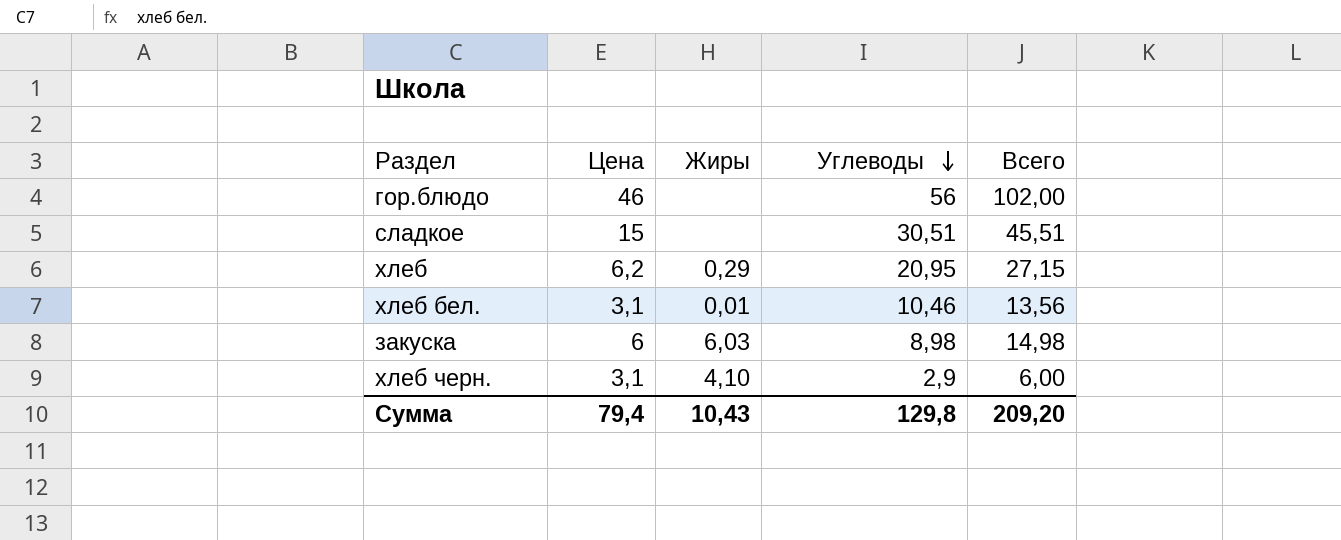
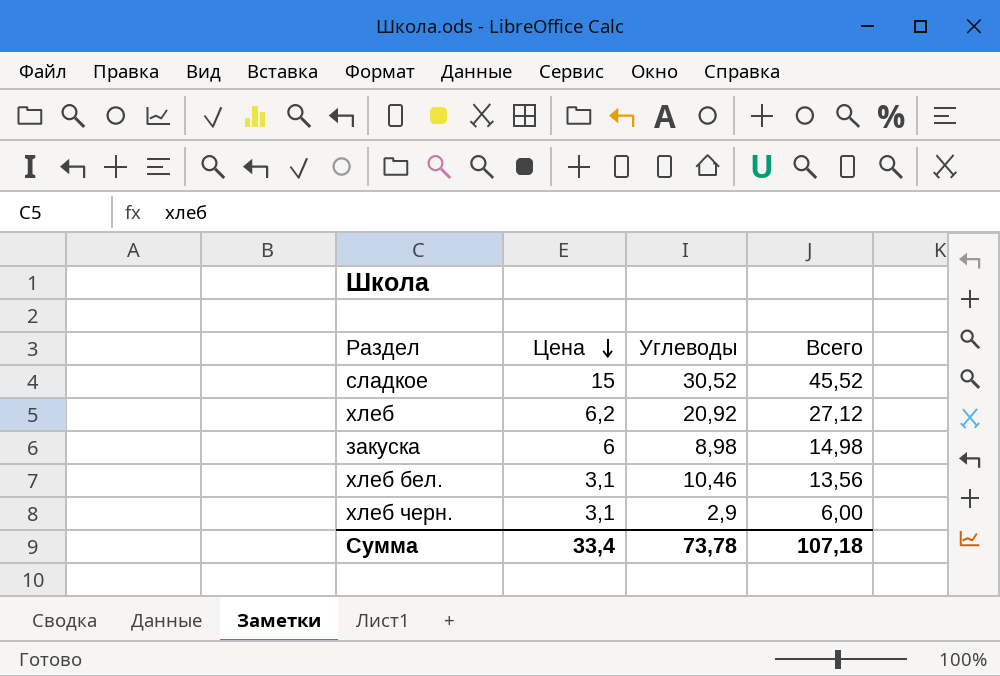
row order: Углеводы descending -> Цена descending
column Жиры | position: 3 -> none
row гор.блюдо: 46 | none | 56 | 102,00 -> none
сладкое | Углеводы: 30,51 -> 30,52
сладкое | Всего: 45,51 -> 45,52
хлеб | Углеводы: 20,95 -> 20,92
хлеб | Всего: 27,15 -> 27,12
Сумма | Цена: 79,4 -> 33,4
Сумма | Углеводы: 129,8 -> 73,78
Сумма | Всего: 209,20 -> 107,18

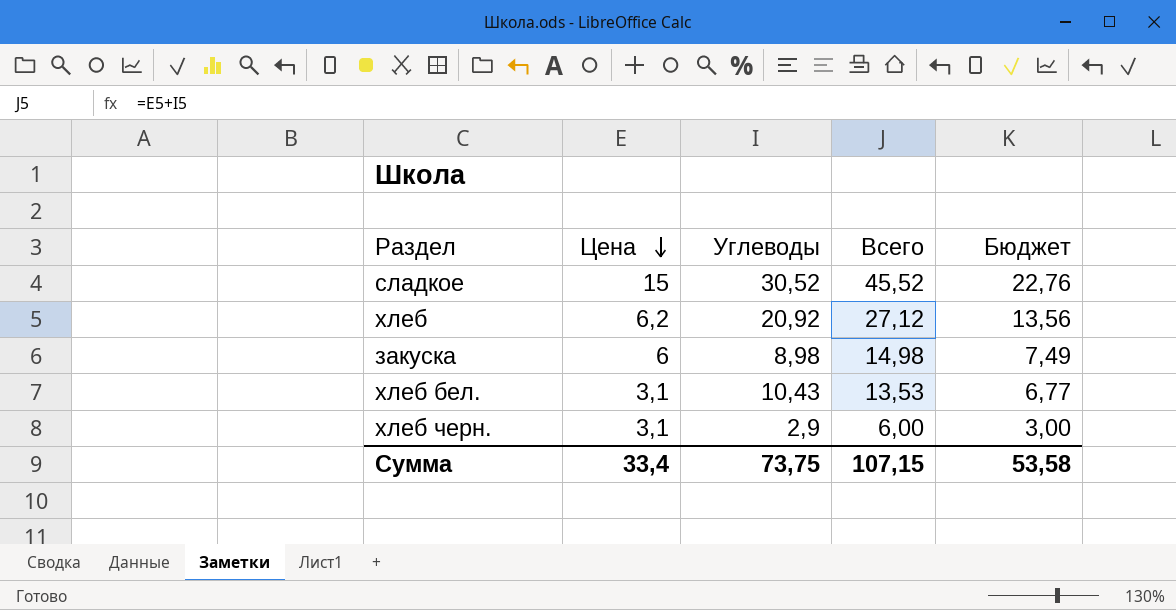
column Бюджет | formula: none -> [Всего] * 0,5
хлеб бел. | Углеводы: 10,46 -> 10,43
хлеб бел. | Всего: 13,56 -> 13,53
Сумма | Углеводы: 73,78 -> 73,75
Сумма | Всего: 107,18 -> 107,15

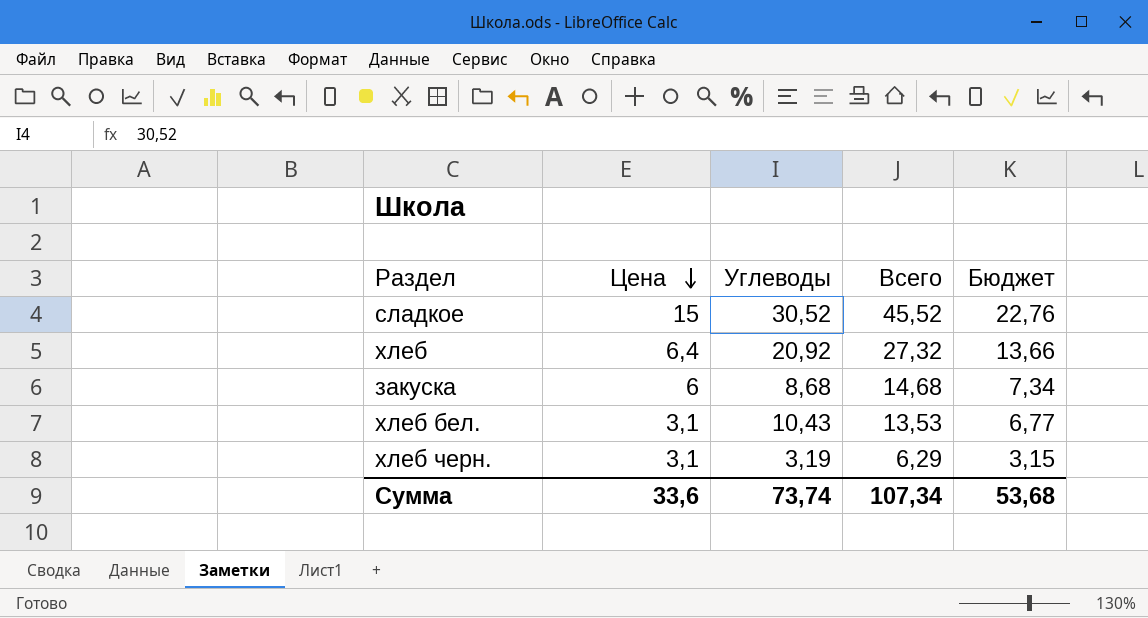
хлеб | Цена: 6,2 -> 6,4
хлеб | Всего: 27,12 -> 27,32
хлеб | Бюджет: 13,56 -> 13,66
закуска | Углеводы: 8,98 -> 8,68
закуска | Всего: 14,98 -> 14,68
закуска | Бюджет: 7,49 -> 7,34
хлеб черн. | Углеводы: 2,9 -> 3,19
хлеб черн. | Всего: 6,00 -> 6,29
хлеб черн. | Бюджет: 3,00 -> 3,15
Сумма | Цена: 33,4 -> 33,6
Сумма | Углеводы: 73,75 -> 73,74
Сумма | Всего: 107,15 -> 107,34
Сумма | Бюджет: 53,58 -> 53,68

